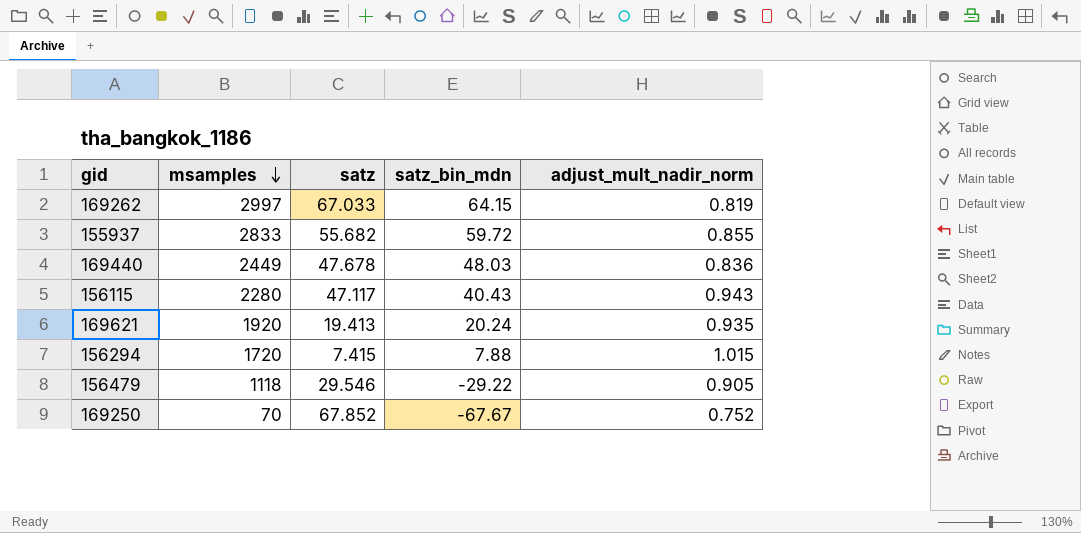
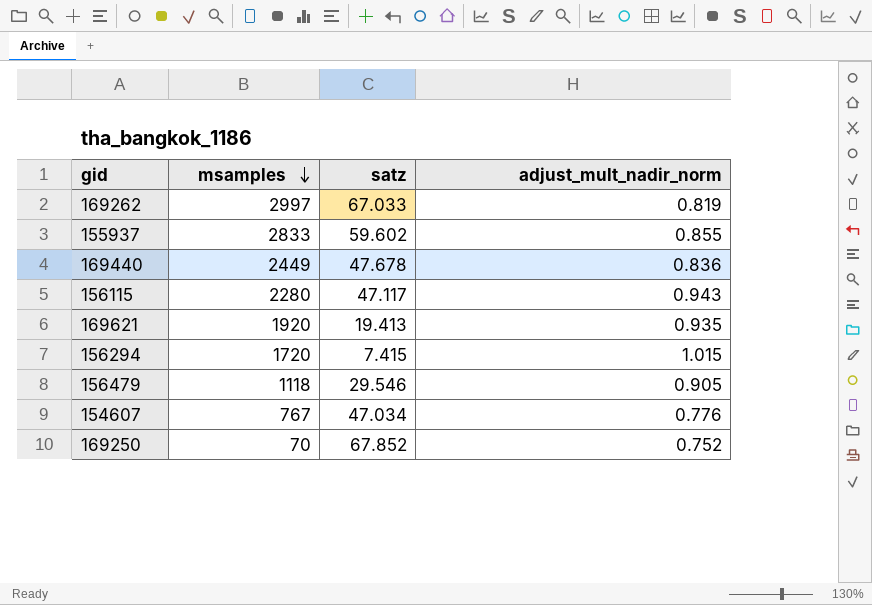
column satz_bin_mdn | position: 4 -> none
155937 | satz: 55.682 -> 59.602
row 154607: none -> 767 | 47.034 | 0.776

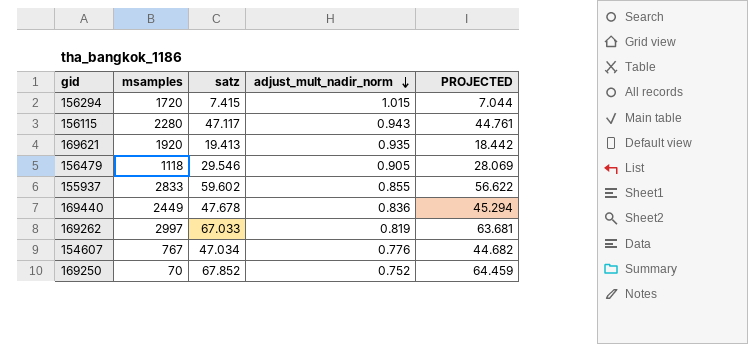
row order: msamples descending -> adjust_mult_nadir_norm descending
column PROJECTED | formula: none -> [satz] * 0.95

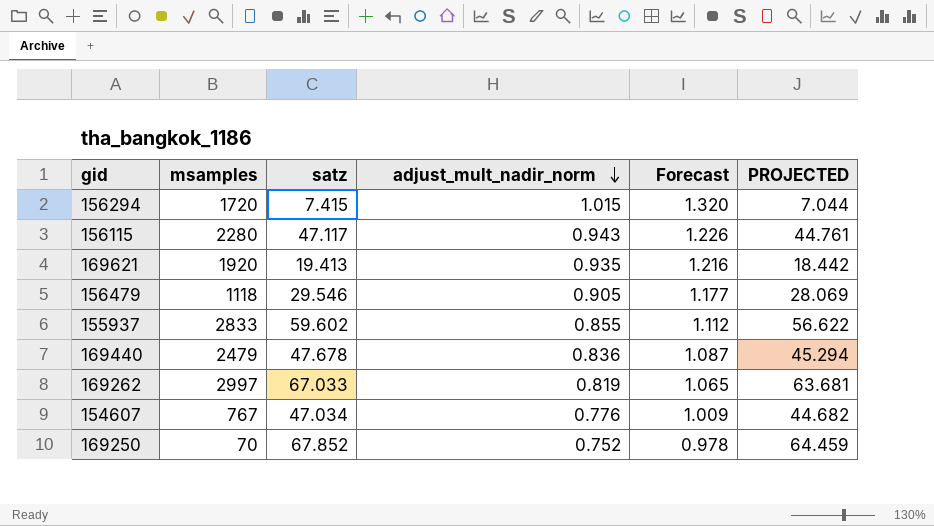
column Forecast | formula: none -> [adjust_mult_nadir_norm] * 1.3
169440 | msamples: 2449 -> 2479

